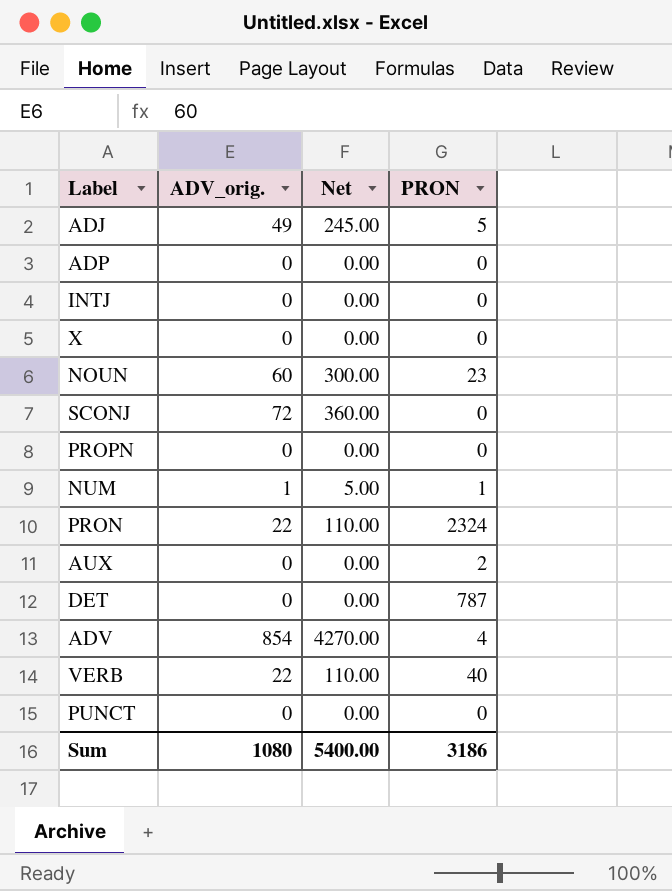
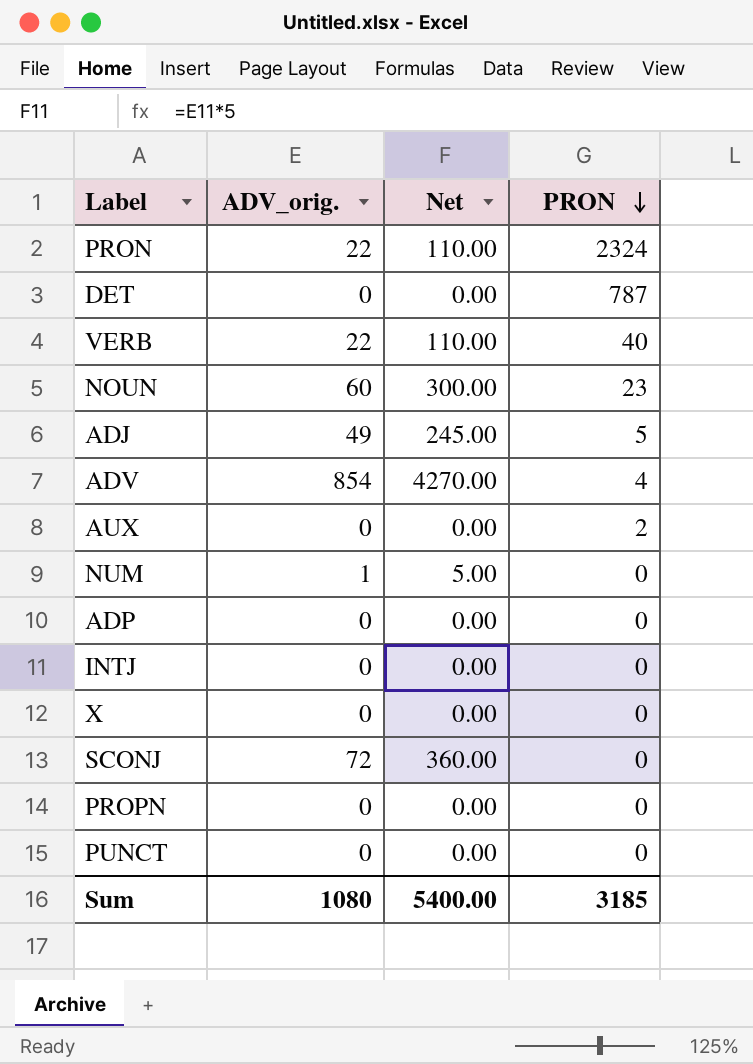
row order: none -> PRON descending
NUM | PRON: 1 -> 0
Sum | PRON: 3186 -> 3185

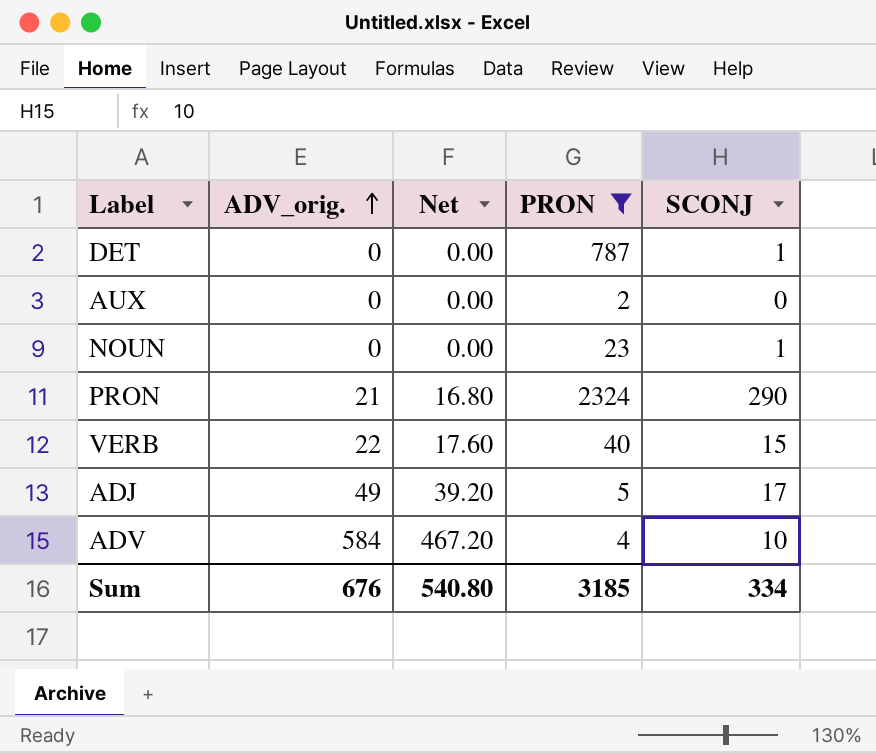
filter: none -> PRON != 0
row order: PRON descending -> ADV_orig. ascending
column Net | formula: [ADV_orig.] * 5 -> [ADV_orig.] * 0.8
column SCONJ | position: none -> 5
NOUN | ADV_orig.: 60 -> 0
PRON | ADV_orig.: 22 -> 21
ADV | ADV_orig.: 854 -> 584
Sum | ADV_orig.: 1080 -> 676
Sum | Net: 5400.00 -> 540.80

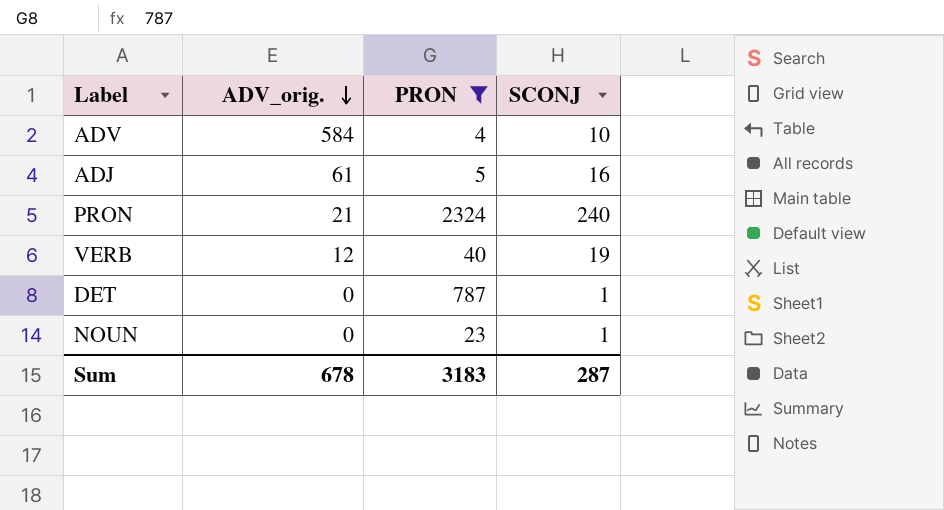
row order: ADV_orig. ascending -> ADV_orig. descending
column Net | formula: [ADV_orig.] * 0.8 -> none
row AUX: 0 | 0.00 | 2 | 0 -> none
ADJ | ADV_orig.: 49 -> 61
ADJ | SCONJ: 17 -> 16
PRON | SCONJ: 290 -> 240
VERB | ADV_orig.: 22 -> 12
VERB | SCONJ: 15 -> 19
Sum | ADV_orig.: 676 -> 678
Sum | PRON: 3185 -> 3183
Sum | SCONJ: 334 -> 287

